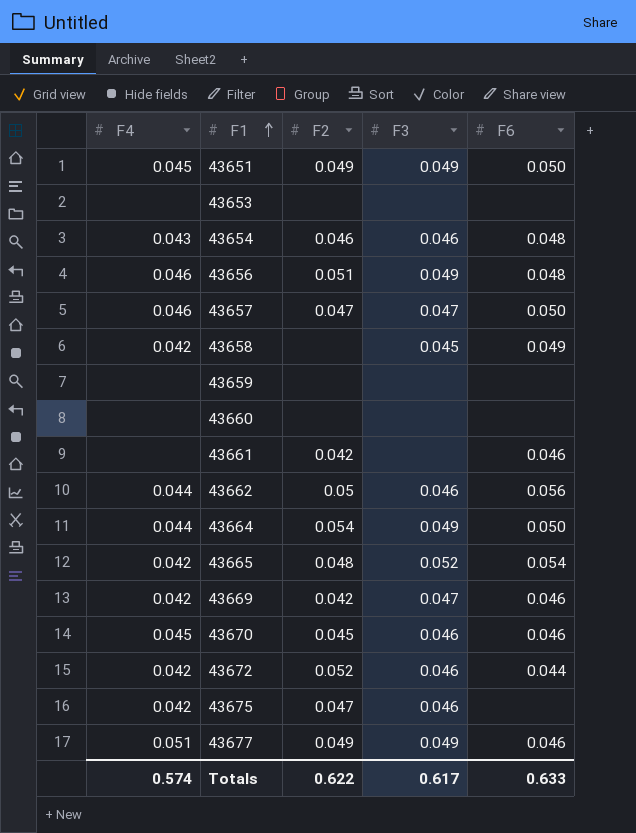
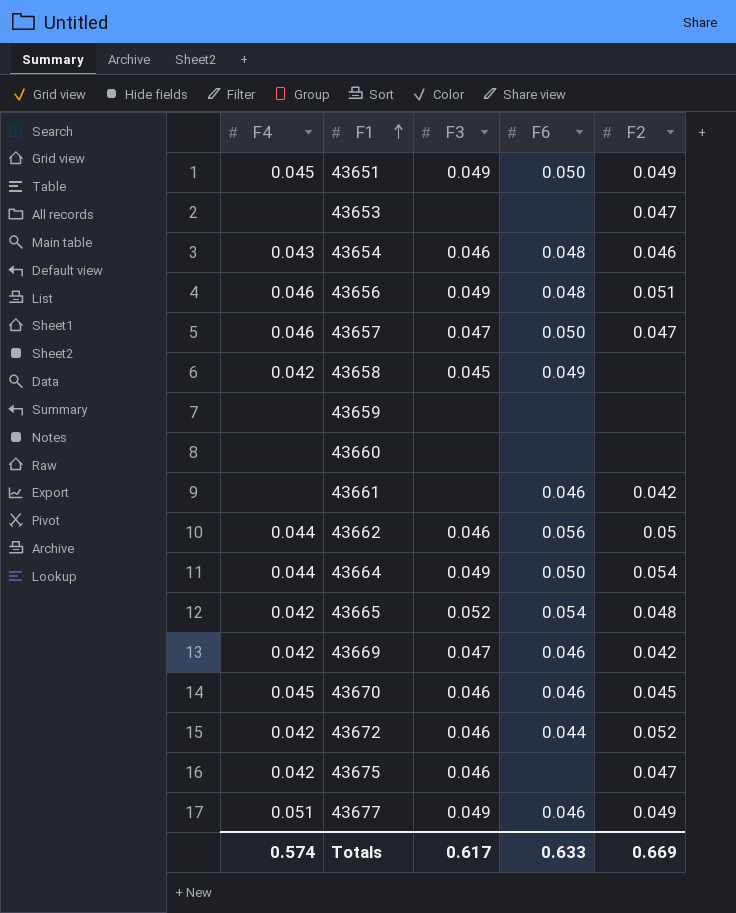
column F2 | position: 3 -> 5
43653 | F2: none -> 0.047
Totals | F2: 0.622 -> 0.669

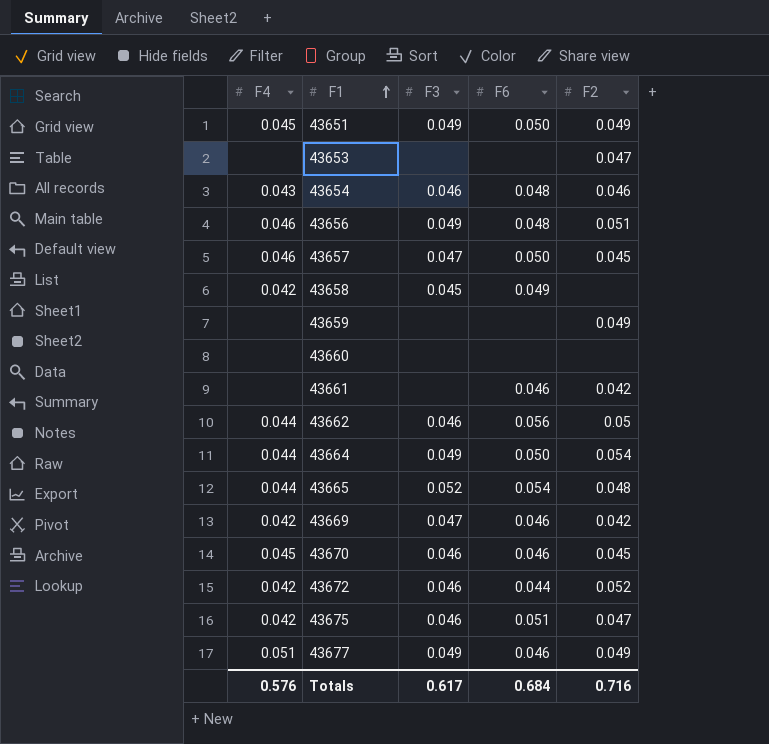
43657 | F2: 0.047 -> 0.045
43659 | F2: none -> 0.049
43665 | F4: 0.042 -> 0.044
43675 | F6: none -> 0.051
Totals | F4: 0.574 -> 0.576
Totals | F6: 0.633 -> 0.684
Totals | F2: 0.669 -> 0.716

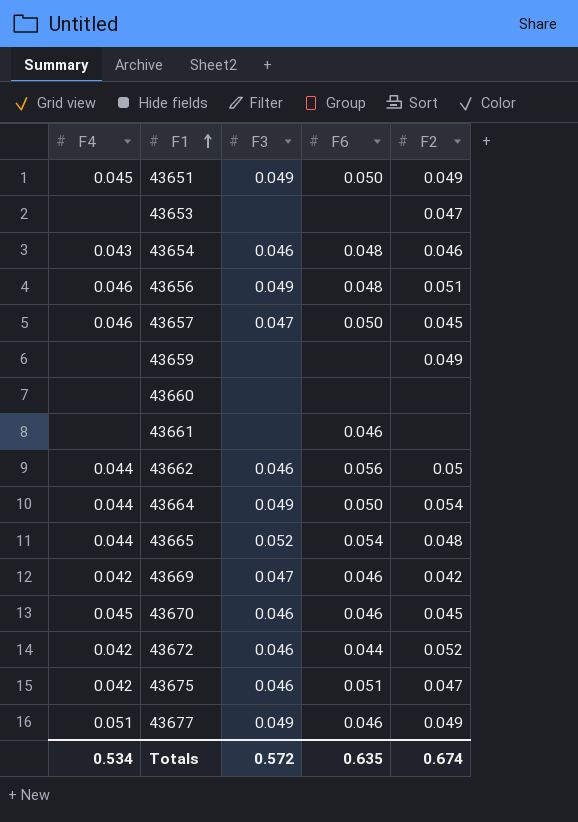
row 43658: 0.042 | 0.045 | 0.049 | none -> none
43661 | F2: 0.042 -> none
Totals | F4: 0.576 -> 0.534
Totals | F3: 0.617 -> 0.572
Totals | F6: 0.684 -> 0.635
Totals | F2: 0.716 -> 0.674

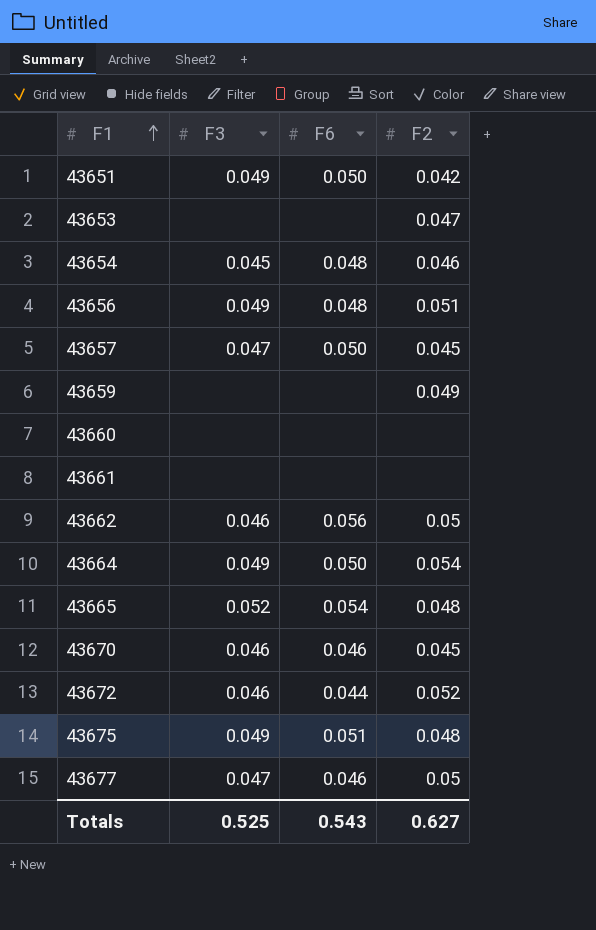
column F4 | position: 1 -> none
row 43669: 0.042 | 0.047 | 0.046 | 0.042 -> none
43651 | F2: 0.049 -> 0.042
43654 | F3: 0.046 -> 0.045
43661 | F6: 0.046 -> none
43675 | F3: 0.046 -> 0.049
43675 | F2: 0.047 -> 0.048
43677 | F3: 0.049 -> 0.047
43677 | F2: 0.049 -> 0.05
Totals | F3: 0.572 -> 0.525
Totals | F6: 0.635 -> 0.543
Totals | F2: 0.674 -> 0.627

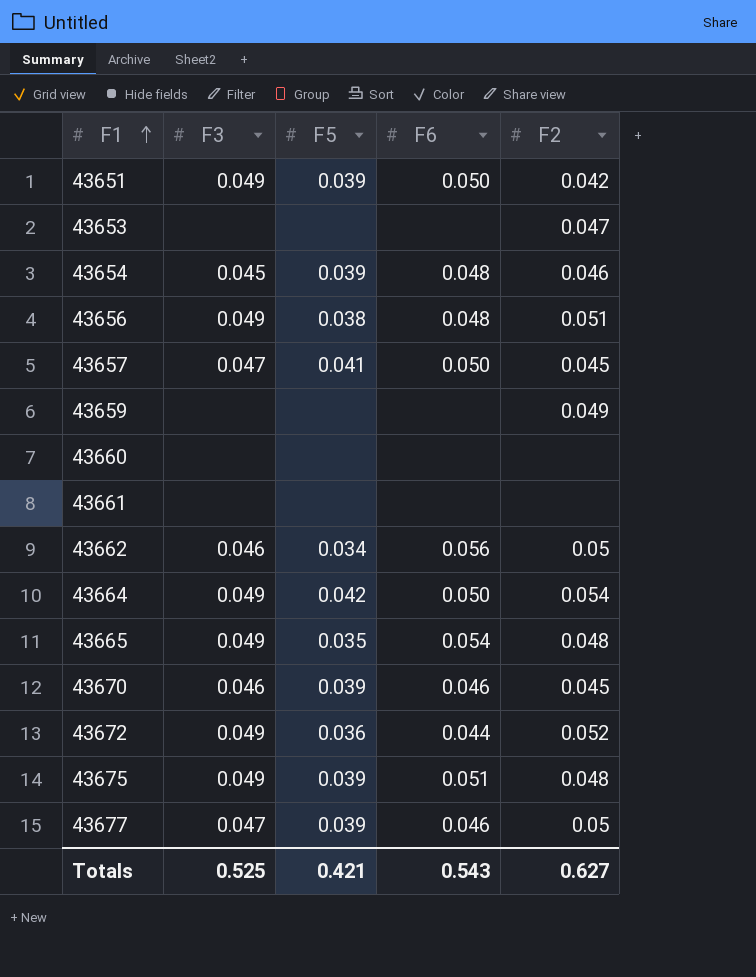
column F5 | position: none -> 3
43665 | F3: 0.052 -> 0.049
43672 | F3: 0.046 -> 0.049

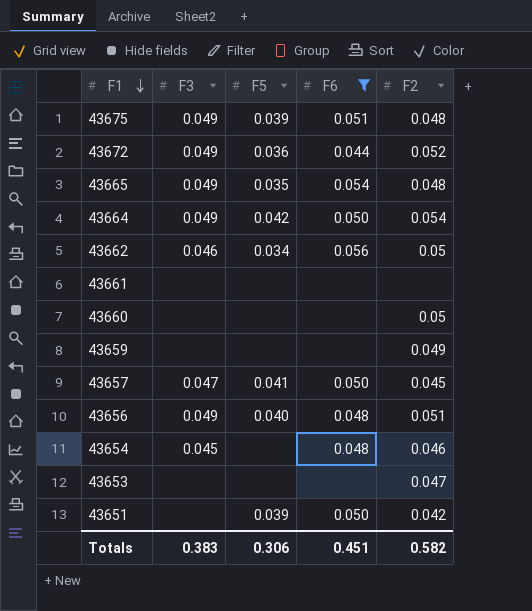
filter: none -> F6 != 0.046
row order: F1 ascending -> F1 descending
43660 | F2: none -> 0.05
43656 | F5: 0.038 -> 0.040
43654 | F5: 0.039 -> none
43651 | F3: 0.049 -> none
Totals | F3: 0.525 -> 0.383
Totals | F5: 0.421 -> 0.306
Totals | F6: 0.543 -> 0.451
Totals | F2: 0.627 -> 0.582

